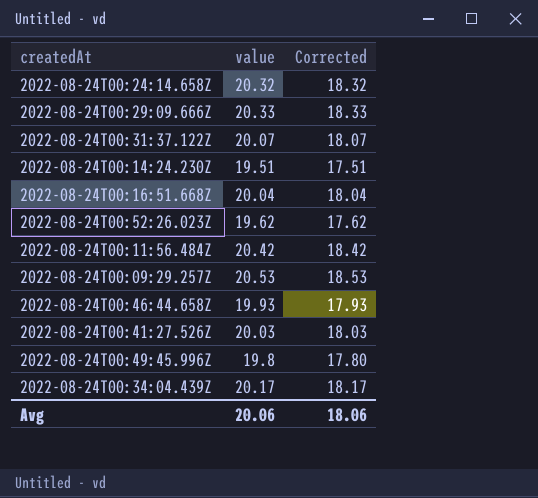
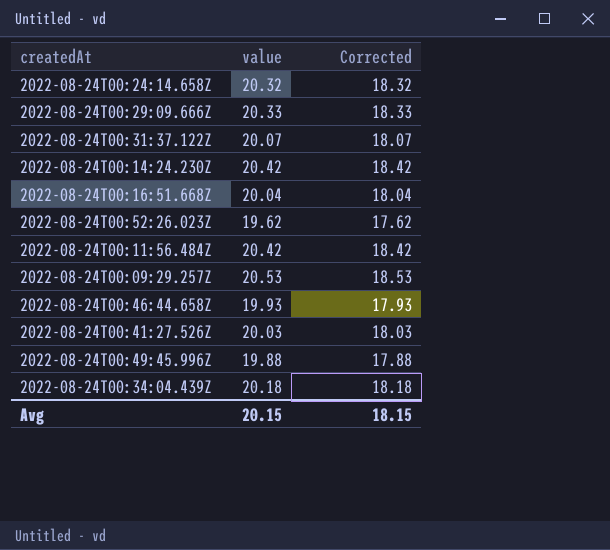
2022-08-24T00:14:24.230Z | value: 19.51 -> 20.42
2022-08-24T00:14:24.230Z | Corrected: 17.51 -> 18.42
2022-08-24T00:49:45.996Z | value: 19.8 -> 19.88
2022-08-24T00:49:45.996Z | Corrected: 17.80 -> 17.88
2022-08-24T00:34:04.439Z | value: 20.17 -> 20.18
2022-08-24T00:34:04.439Z | Corrected: 18.17 -> 18.18
Avg | value: 20.06 -> 20.15
Avg | Corrected: 18.06 -> 18.15

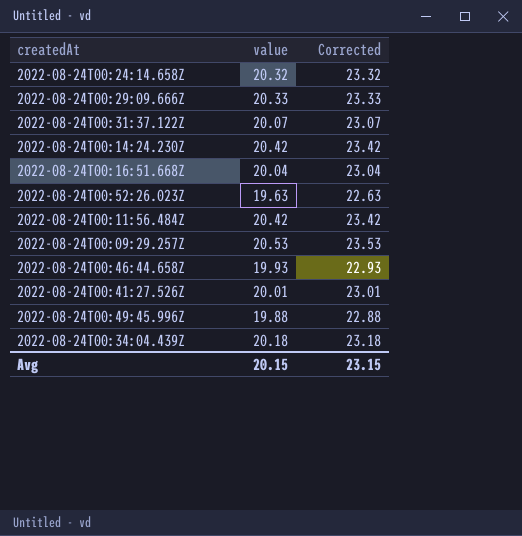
column Corrected | formula: [value] - 2 -> [value] + 3
2022-08-24T00:52:26.023Z | value: 19.62 -> 19.63
2022-08-24T00:41:27.526Z | value: 20.03 -> 20.01
Avg | Corrected: 18.15 -> 23.15

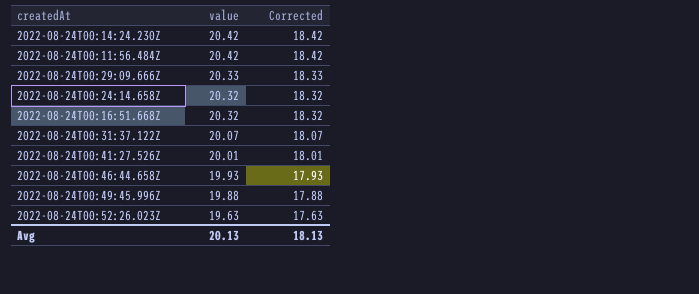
row order: none -> value descending
column Corrected | formula: [value] + 3 -> [value] - 2
row 2022-08-24T00:09:29.257Z: 20.53 | 23.53 -> none
row 2022-08-24T00:34:04.439Z: 20.18 | 23.18 -> none
2022-08-24T00:16:51.668Z | value: 20.04 -> 20.32
Avg | value: 20.15 -> 20.13
Avg | Corrected: 23.15 -> 18.13

